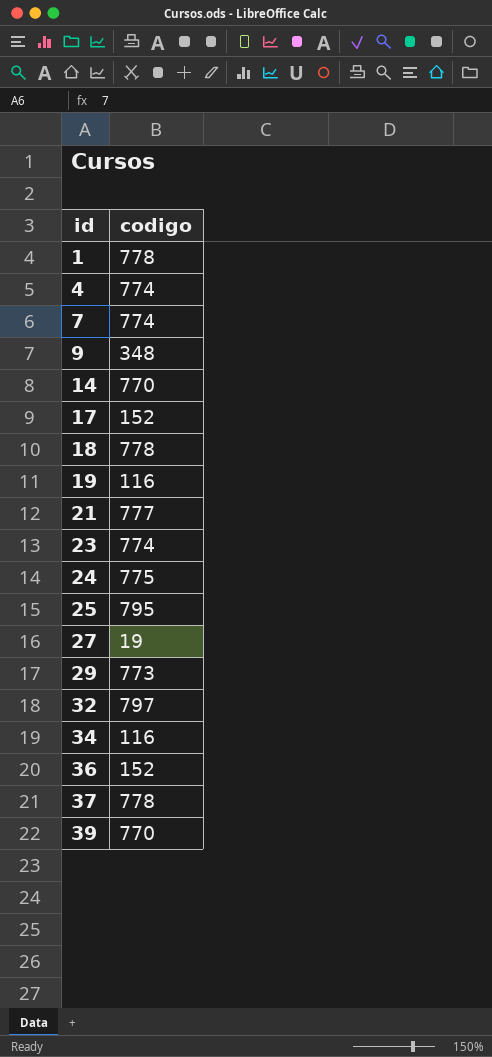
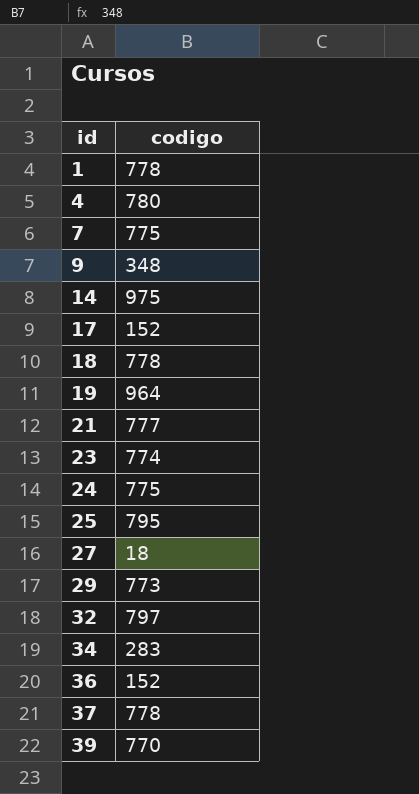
4 | codigo: 774 -> 780
7 | codigo: 774 -> 775
14 | codigo: 770 -> 975
19 | codigo: 116 -> 964
27 | codigo: 19 -> 18
34 | codigo: 116 -> 283

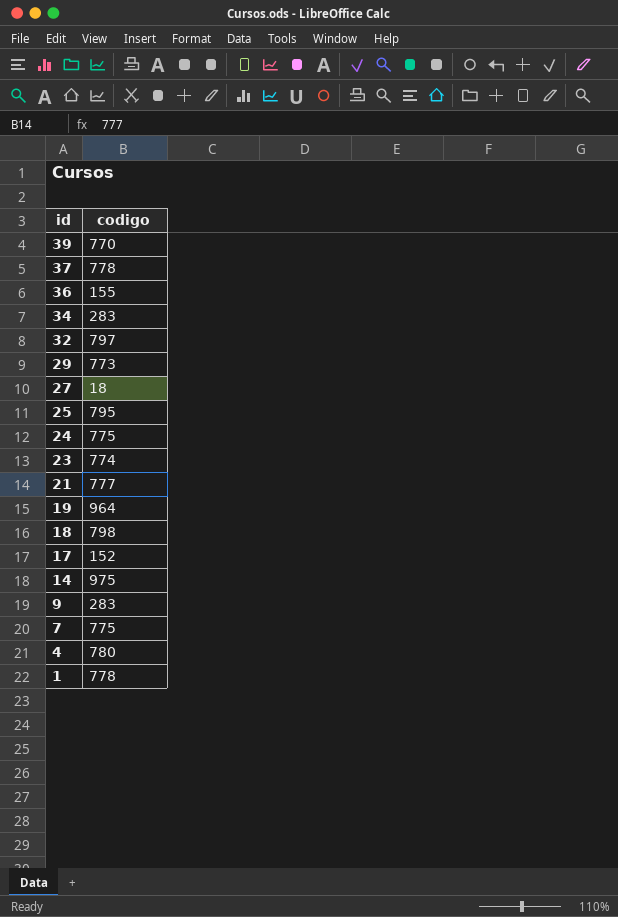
row order: id ascending -> id descending
36 | codigo: 152 -> 155
18 | codigo: 778 -> 798
9 | codigo: 348 -> 283

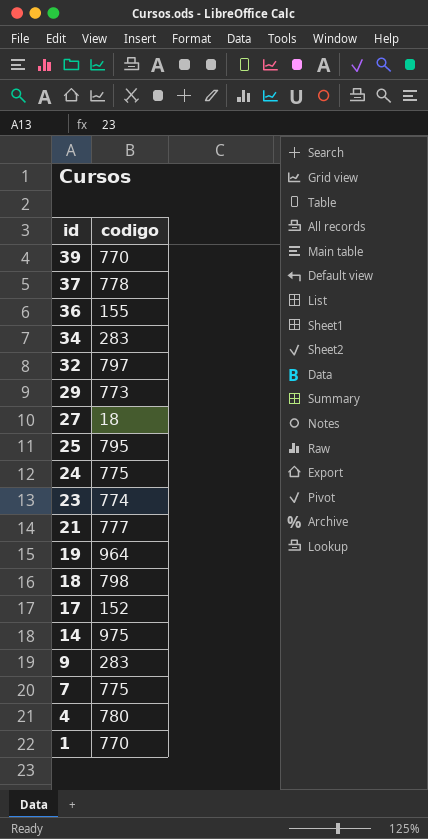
1 | codigo: 778 -> 770

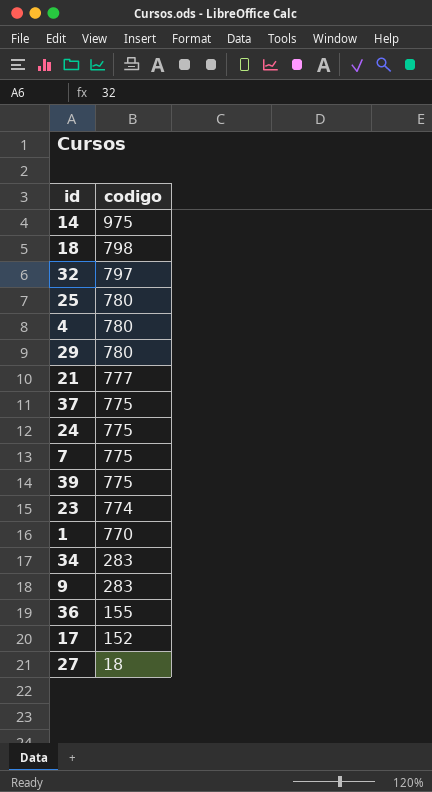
row order: id descending -> codigo descending
row 19: 964 -> none
25 | codigo: 795 -> 780
29 | codigo: 773 -> 780
37 | codigo: 778 -> 775
39 | codigo: 770 -> 775

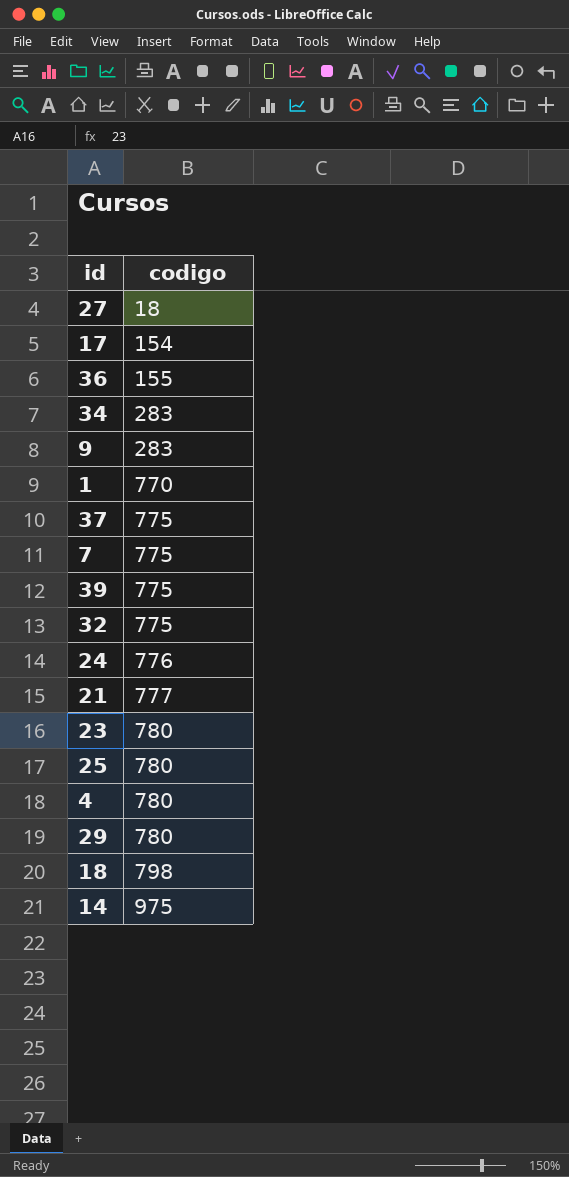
row order: codigo descending -> codigo ascending
17 | codigo: 152 -> 154
32 | codigo: 797 -> 775
24 | codigo: 775 -> 776
23 | codigo: 774 -> 780

